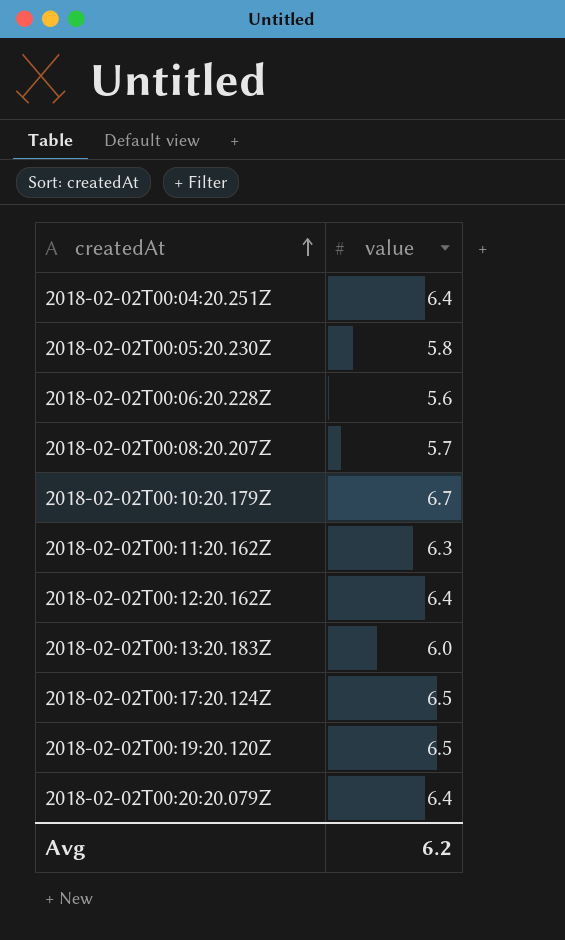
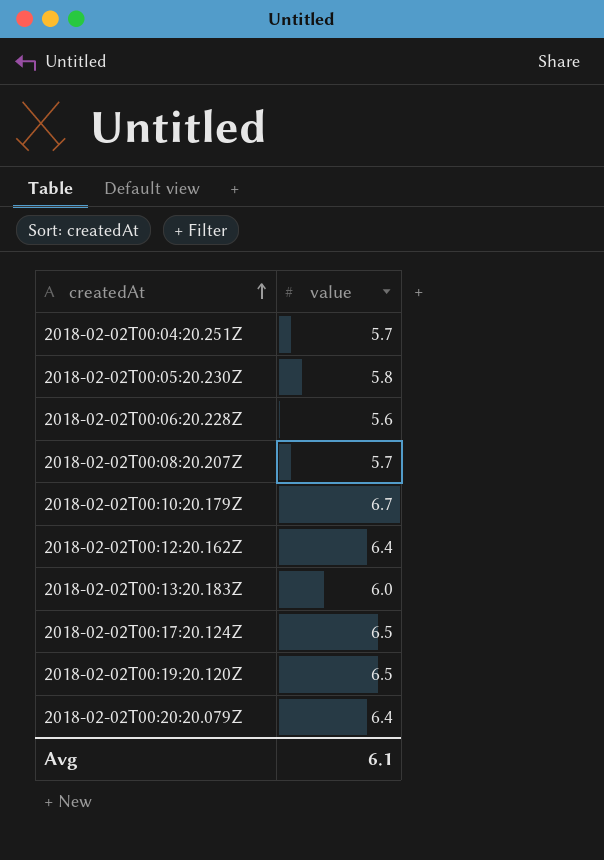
row 2018-02-02T00:11:20.162Z: 6.3 -> none
2018-02-02T00:04:20.251Z | value: 6.4 -> 5.7
Avg | value: 6.2 -> 6.1

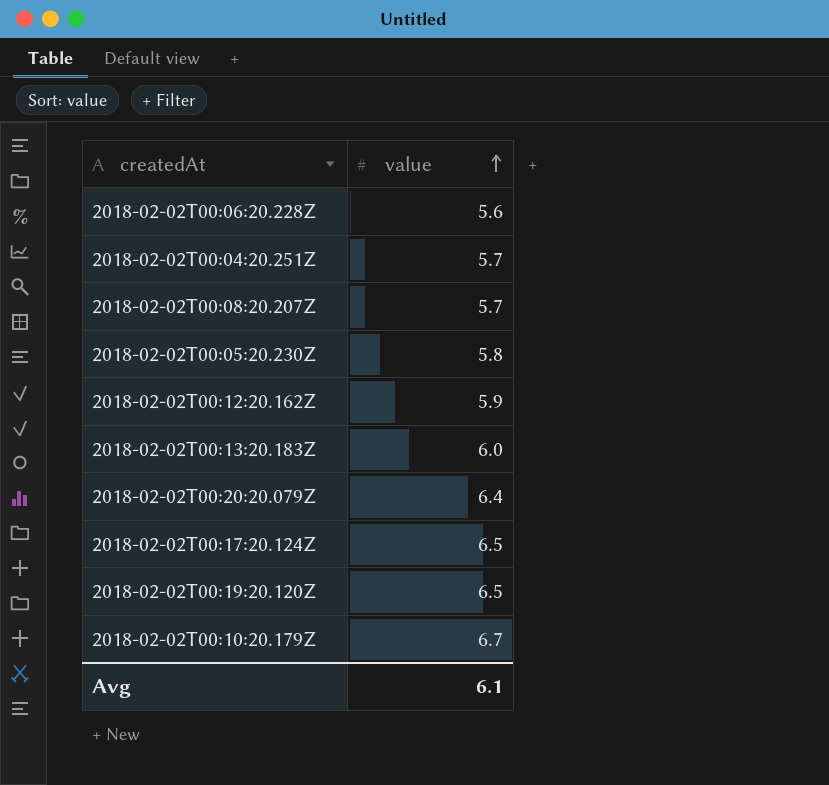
row order: createdAt ascending -> value ascending
2018-02-02T00:12:20.162Z | value: 6.4 -> 5.9

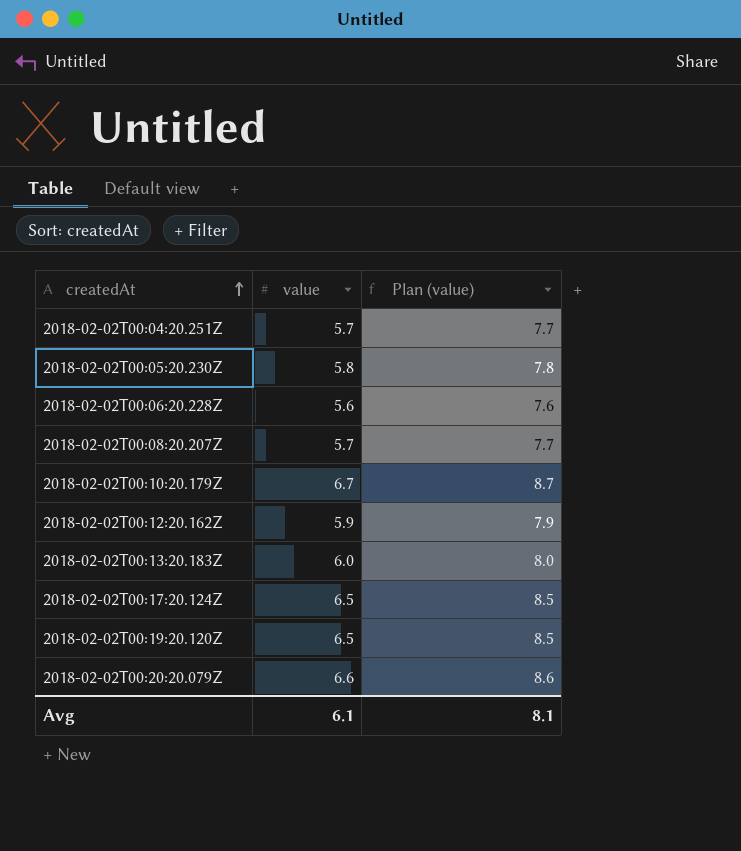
row order: value ascending -> createdAt ascending
column Plan (value) | formula: none -> [value] + 2
2018-02-02T00:20:20.079Z | value: 6.4 -> 6.6

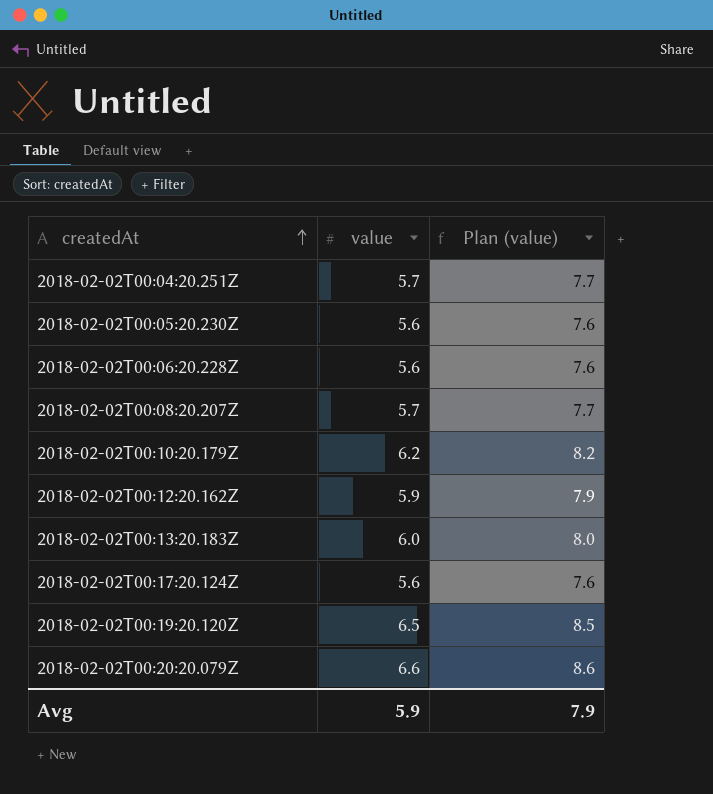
2018-02-02T00:05:20.230Z | value: 5.8 -> 5.6
2018-02-02T00:05:20.230Z | Plan (value): 7.8 -> 7.6
2018-02-02T00:10:20.179Z | value: 6.7 -> 6.2
2018-02-02T00:10:20.179Z | Plan (value): 8.7 -> 8.2
2018-02-02T00:17:20.124Z | value: 6.5 -> 5.6
2018-02-02T00:17:20.124Z | Plan (value): 8.5 -> 7.6
Avg | value: 6.1 -> 5.9
Avg | Plan (value): 8.1 -> 7.9

